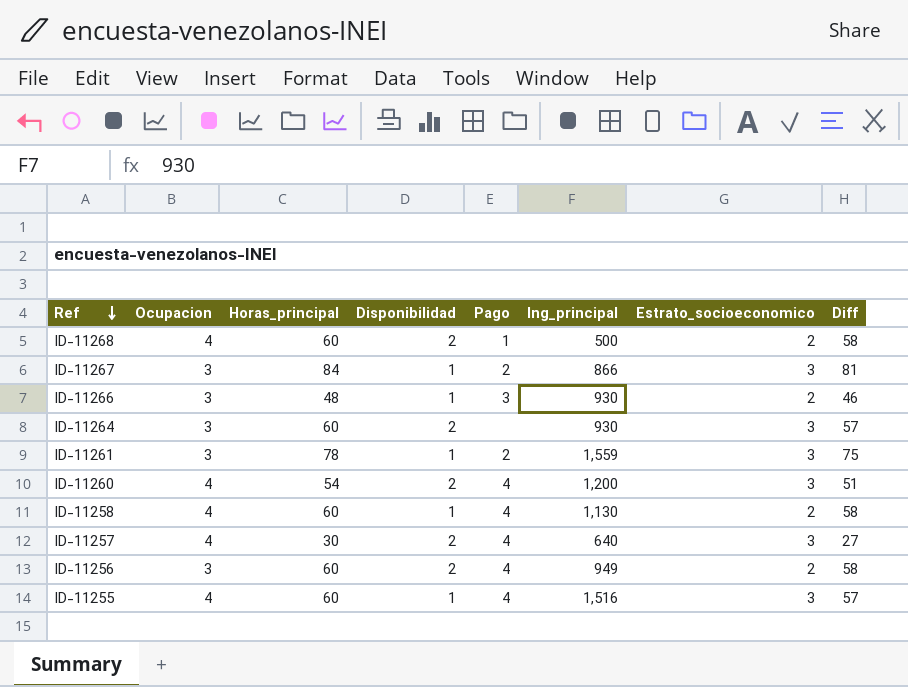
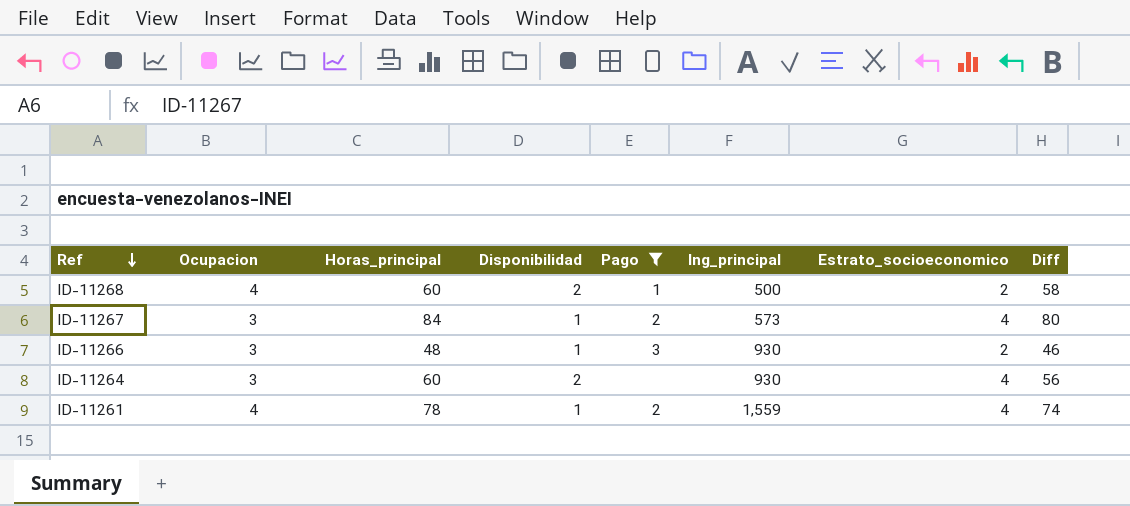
filter: none -> Pago != 4
ID-11267 | Ing_principal: 866 -> 573
ID-11267 | Estrato_socioeconomico: 3 -> 4
ID-11267 | Diff: 81 -> 80
ID-11264 | Estrato_socioeconomico: 3 -> 4
ID-11264 | Diff: 57 -> 56
ID-11261 | Ocupacion: 3 -> 4
ID-11261 | Estrato_socioeconomico: 3 -> 4
ID-11261 | Diff: 75 -> 74

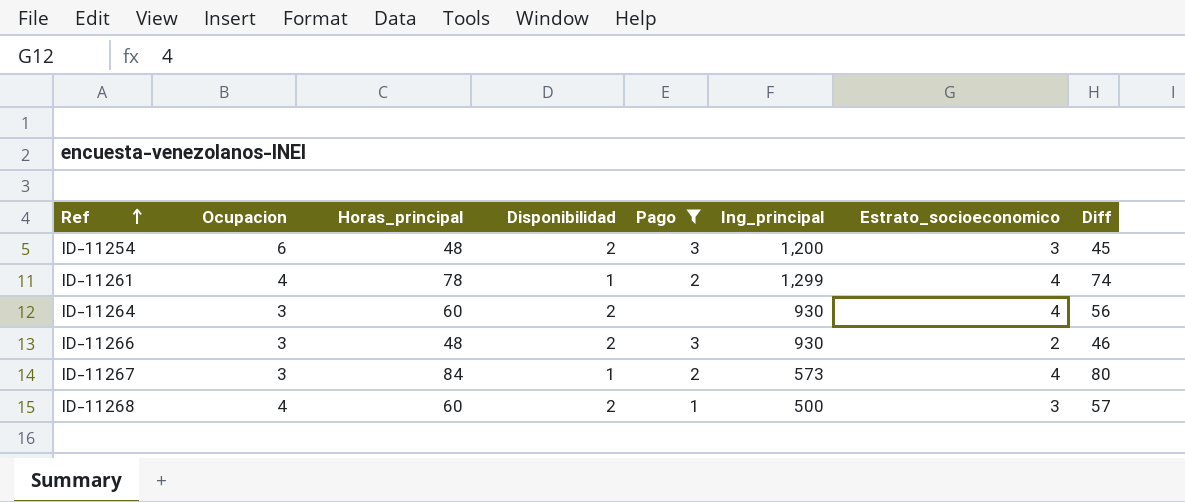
row order: Ref descending -> Ref ascending
row ID-11254: none -> 6 | 48 | 2 | 3 | 1,200 | 3 | 45
ID-11261 | Ing_principal: 1,559 -> 1,299
ID-11266 | Disponibilidad: 1 -> 2
ID-11268 | Estrato_socioeconomico: 2 -> 3
ID-11268 | Diff: 58 -> 57

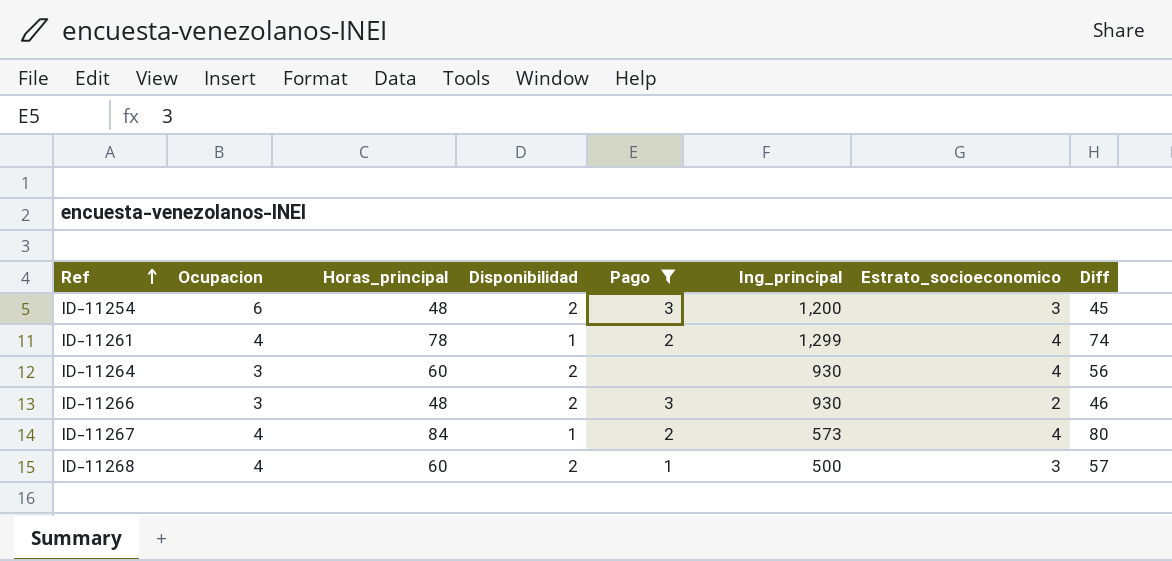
ID-11267 | Ocupacion: 3 -> 4

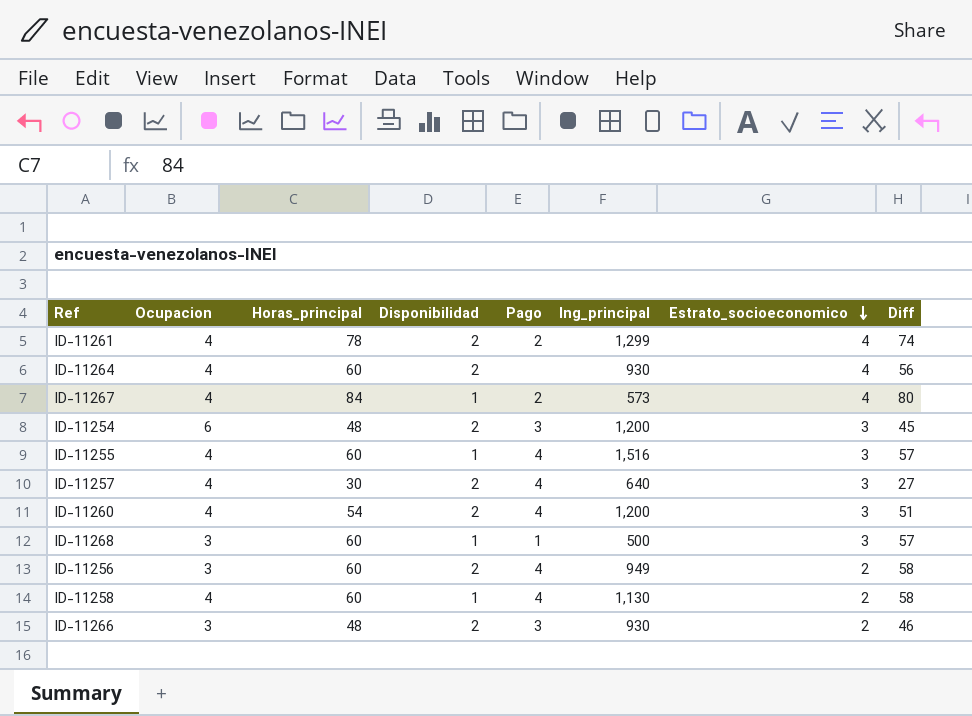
filter: Pago != 4 -> none
row order: Ref ascending -> Estrato_socioeconomico descending
ID-11261 | Disponibilidad: 1 -> 2
ID-11264 | Ocupacion: 3 -> 4
ID-11268 | Ocupacion: 4 -> 3
ID-11268 | Disponibilidad: 2 -> 1

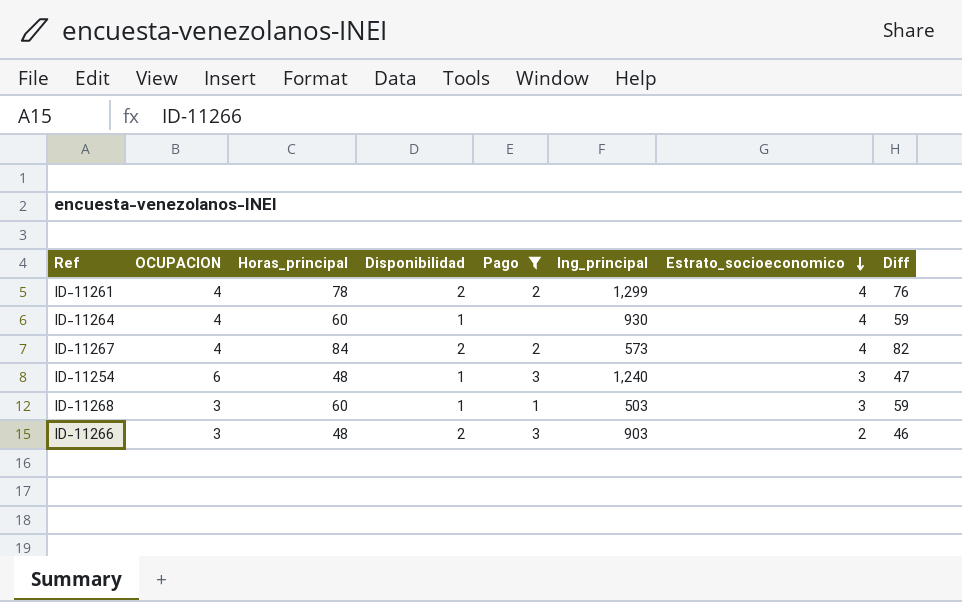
filter: none -> Pago != 4
column name: Ocupacion -> OCUPACION
column Diff | formula: [Horas_principal] - [Estrato_socioeconomico] -> [Horas_principal] - [Disponibilidad]
ID-11264 | Disponibilidad: 2 -> 1
ID-11267 | Disponibilidad: 1 -> 2
ID-11254 | Disponibilidad: 2 -> 1
ID-11254 | Ing_principal: 1,200 -> 1,240
ID-11268 | Ing_principal: 500 -> 503
ID-11266 | Ing_principal: 930 -> 903

